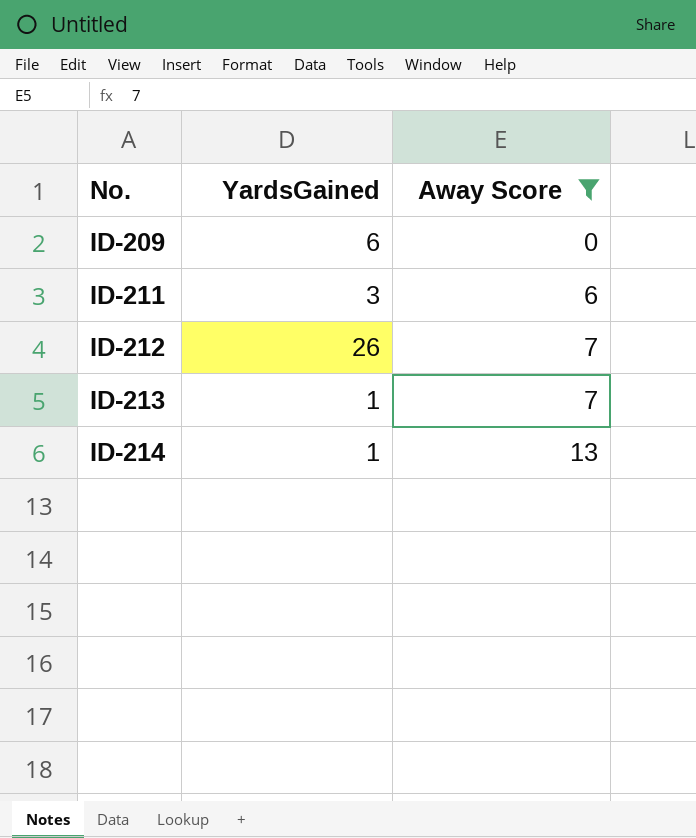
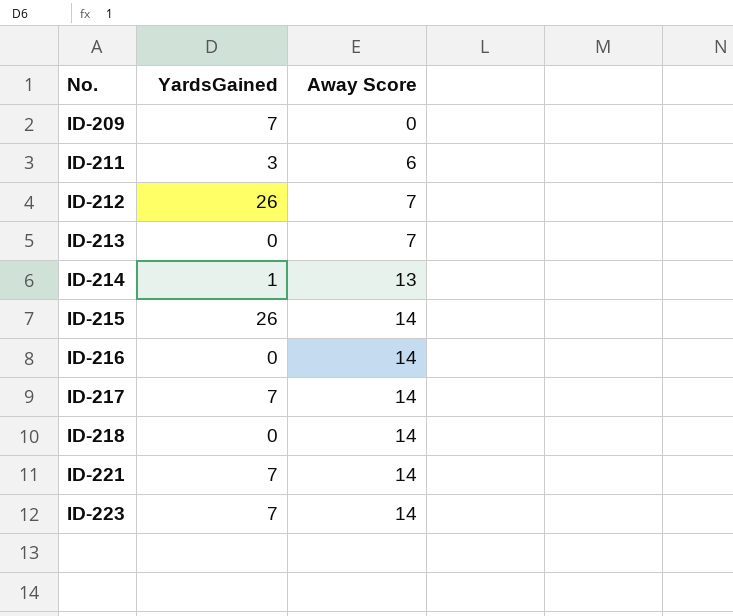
filter: Away Score != 14 -> none
ID-209 | YardsGained: 6 -> 7
ID-213 | YardsGained: 1 -> 0

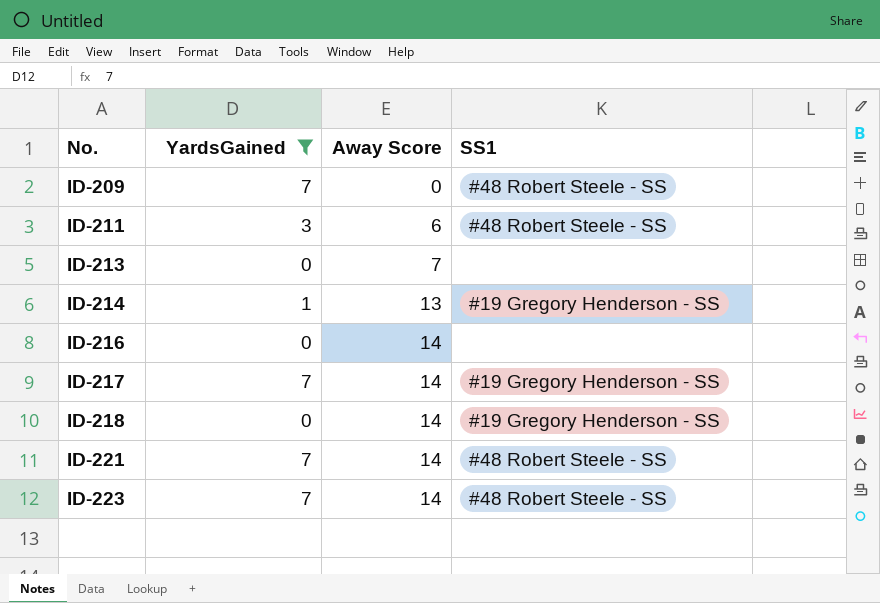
filter: none -> YardsGained != 26
column SS1 | position: none -> 4

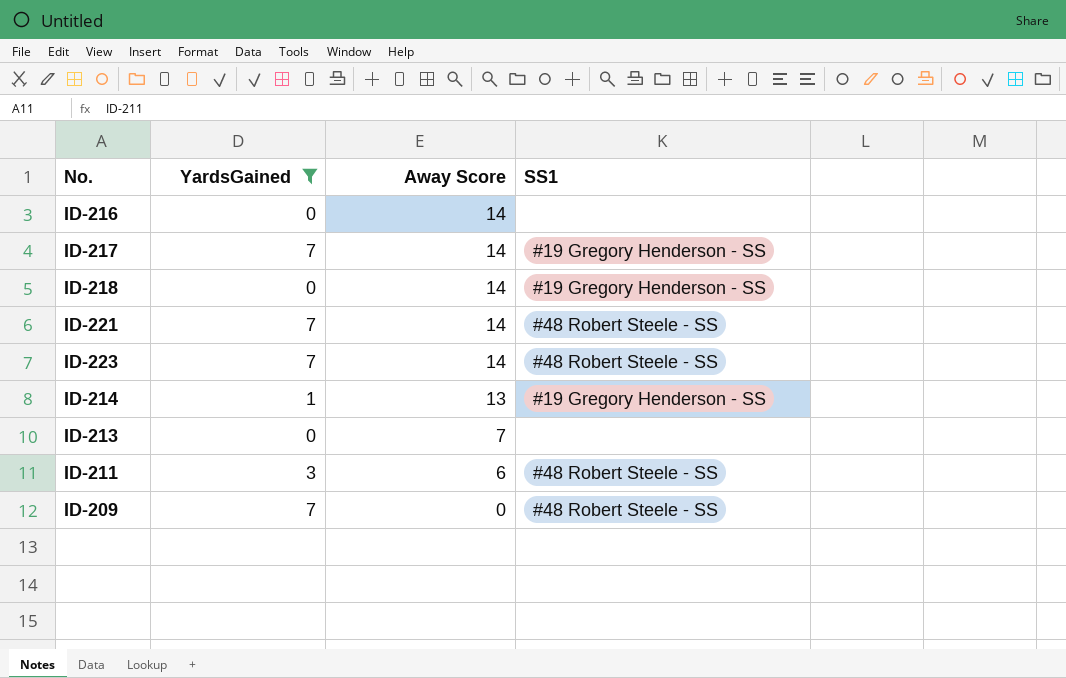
row order: No. ascending -> Away Score descending

